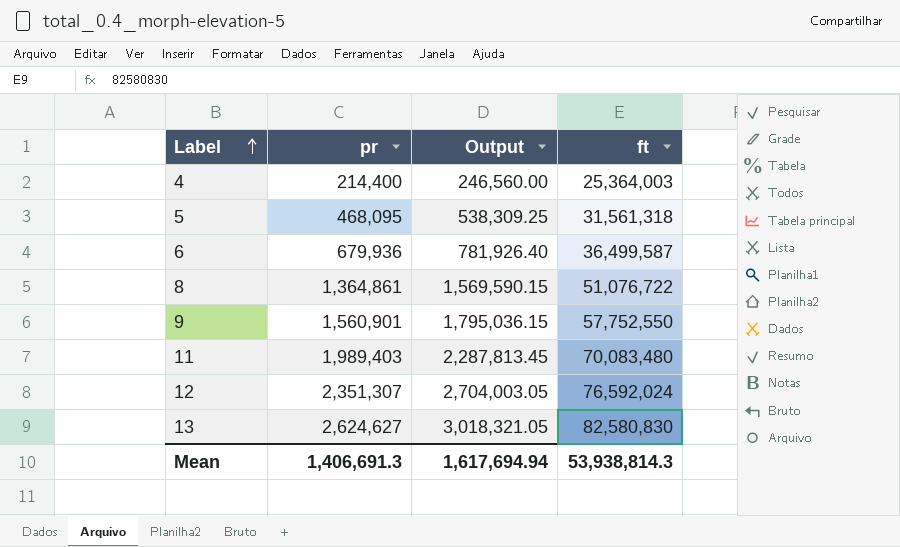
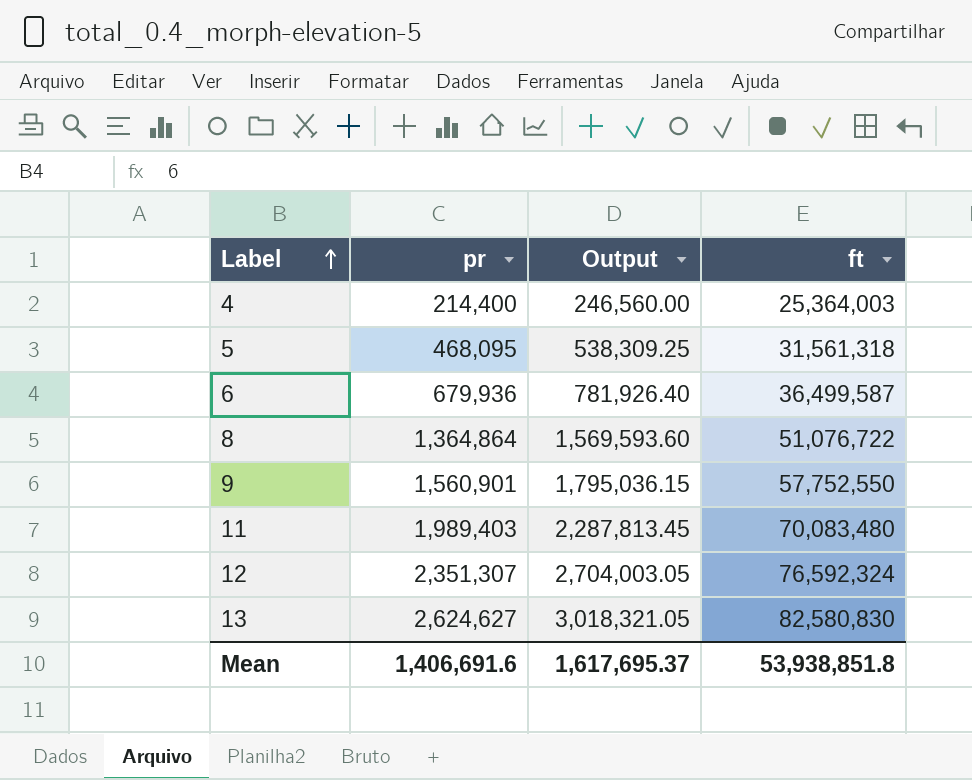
8 | pr: 1,364,861 -> 1,364,864
8 | Output: 1,569,590.15 -> 1,569,593.60
12 | ft: 76,592,024 -> 76,592,324
Mean | pr: 1,406,691.3 -> 1,406,691.6
Mean | Output: 1,617,694.94 -> 1,617,695.37
Mean | ft: 53,938,814.3 -> 53,938,851.8

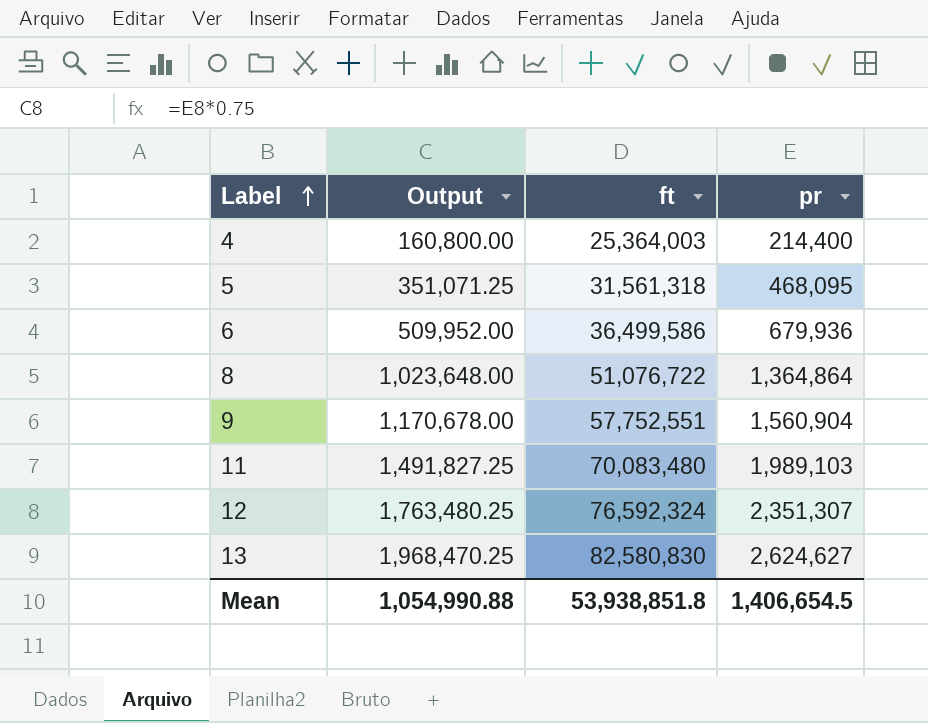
column Output | formula: [pr] * 1.15 -> [pr] * 0.75
column pr | position: 2 -> 4
6 | ft: 36,499,587 -> 36,499,586
9 | ft: 57,752,550 -> 57,752,551
9 | pr: 1,560,901 -> 1,560,904
11 | pr: 1,989,403 -> 1,989,103
Mean | Output: 1,617,695.37 -> 1,054,990.88
Mean | pr: 1,406,691.6 -> 1,406,654.5

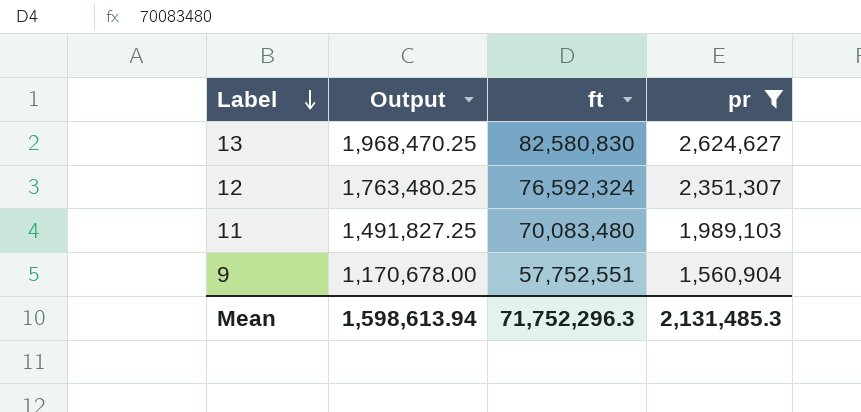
filter: none -> pr >= 1,560,904
row order: Label ascending -> Label descending
Mean | Output: 1,054,990.88 -> 1,598,613.94
Mean | ft: 53,938,851.8 -> 71,752,296.3
Mean | pr: 1,406,654.5 -> 2,131,485.3

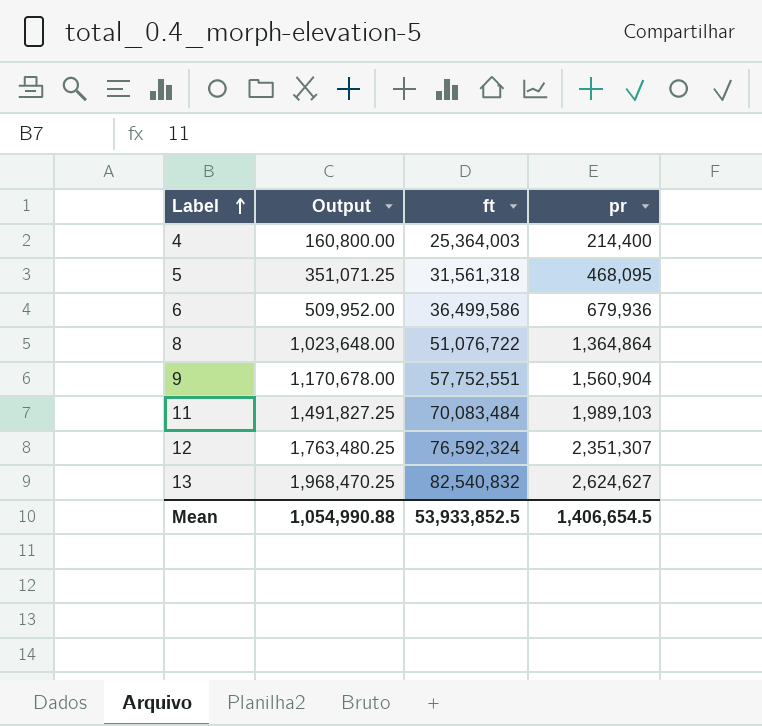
filter: pr >= 1,560,904 -> none
row order: Label descending -> Label ascending
11 | ft: 70,083,480 -> 70,083,484
13 | ft: 82,580,830 -> 82,540,832
Mean | Output: 1,598,613.94 -> 1,054,990.88
Mean | ft: 71,752,296.3 -> 53,933,852.5
Mean | pr: 2,131,485.3 -> 1,406,654.5

